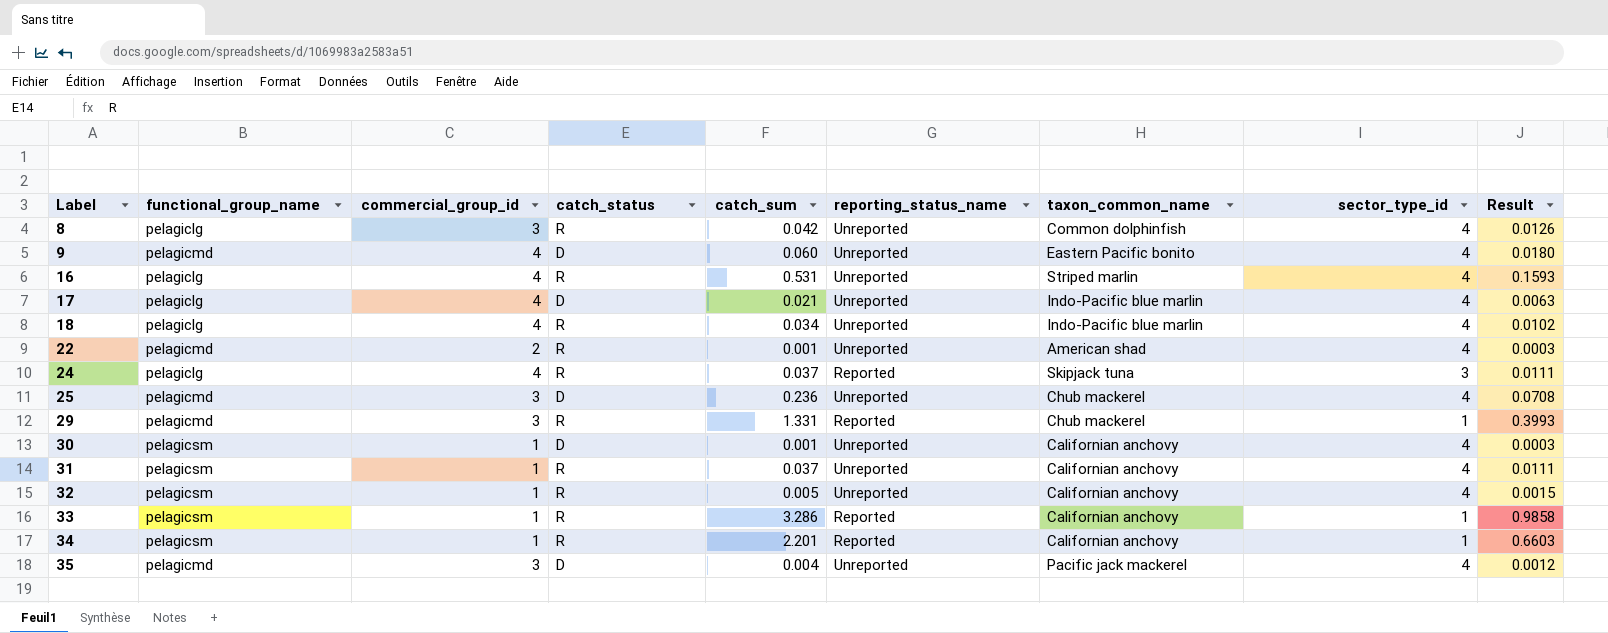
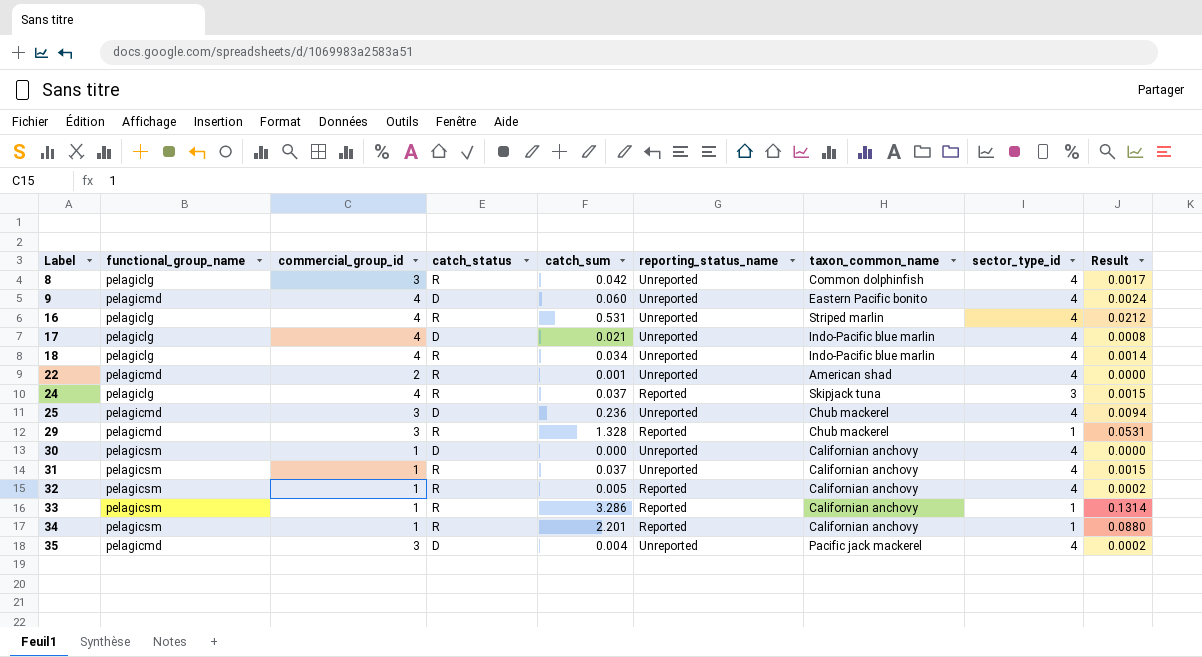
column Result | formula: [catch_sum] * 0.3 -> [catch_sum] * 0.04
29 | catch_sum: 1.331 -> 1.328
30 | catch_sum: 0.001 -> 0.000
32 | reporting_status_name: Unreported -> Reported

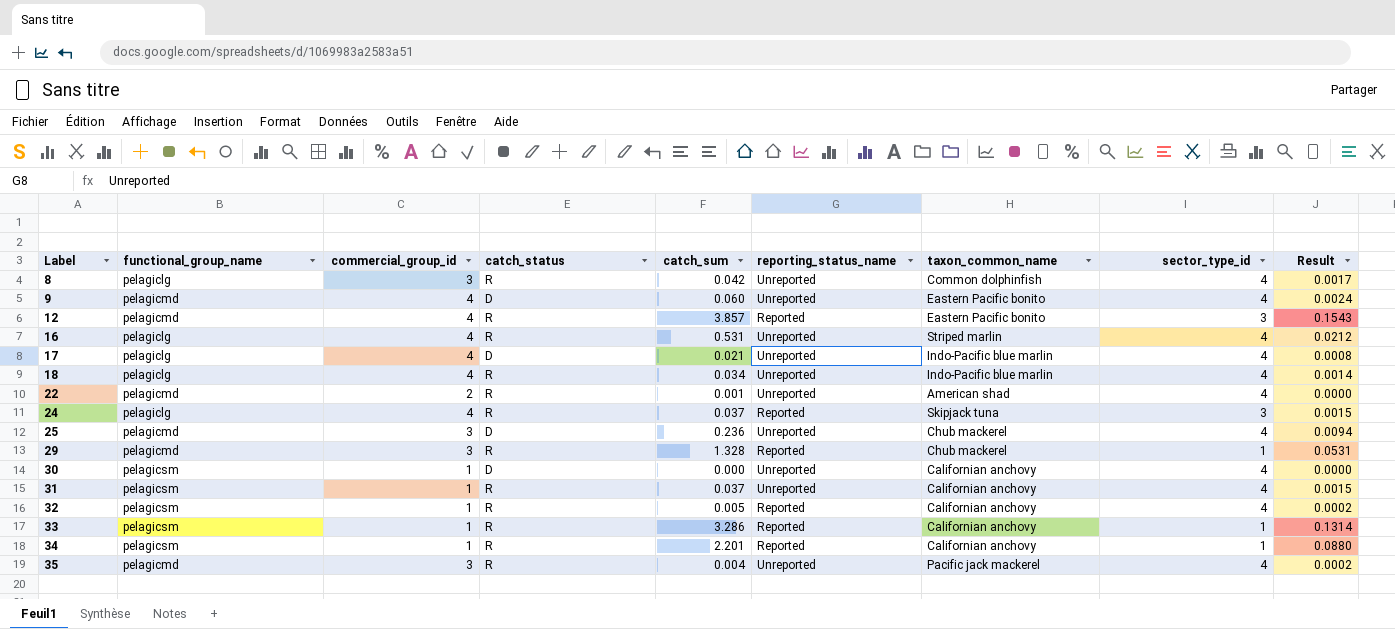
row 12: none -> pelagicmd | 4 | R | 3.857 | Reported | Eastern Pacific bonito | 3 | 0.1543
35 | catch_status: D -> R

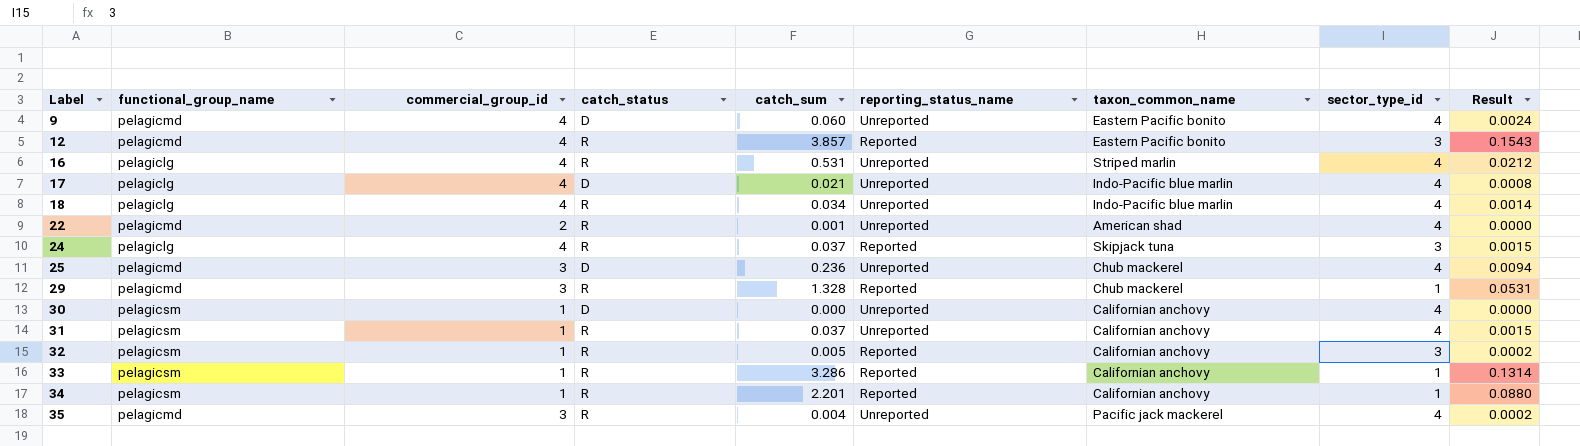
row 8: pelagiclg | 3 | R | 0.042 | Unreported | Common dolphinfish | 4 | 0.0017 -> none
32 | sector_type_id: 4 -> 3

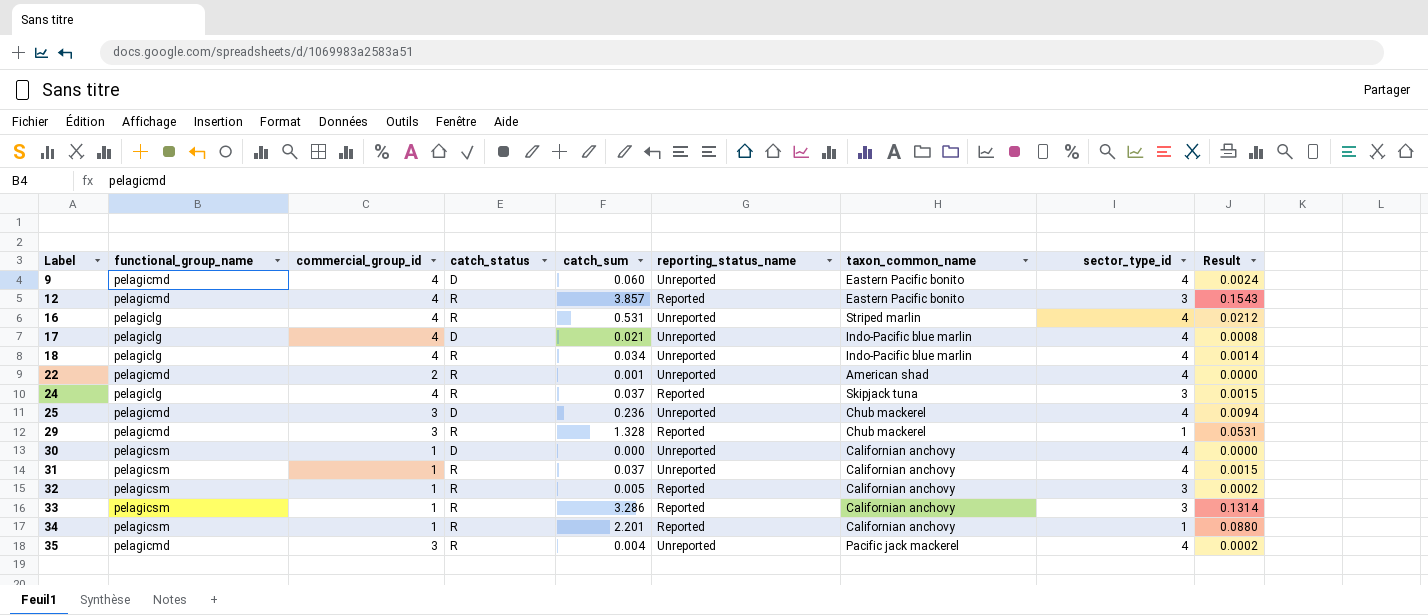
33 | sector_type_id: 1 -> 3

